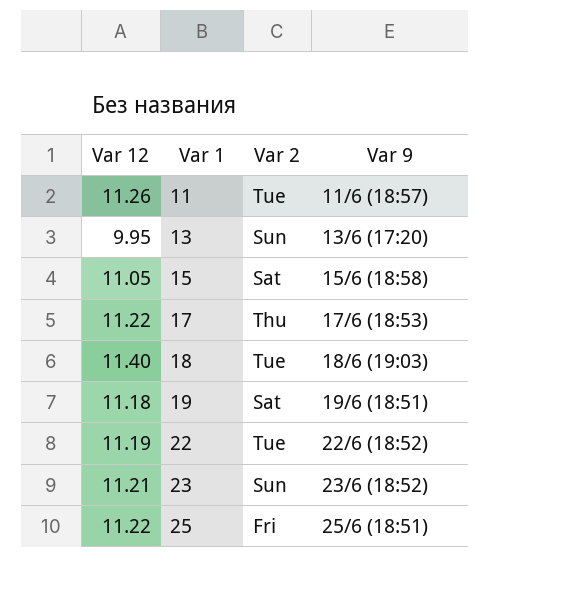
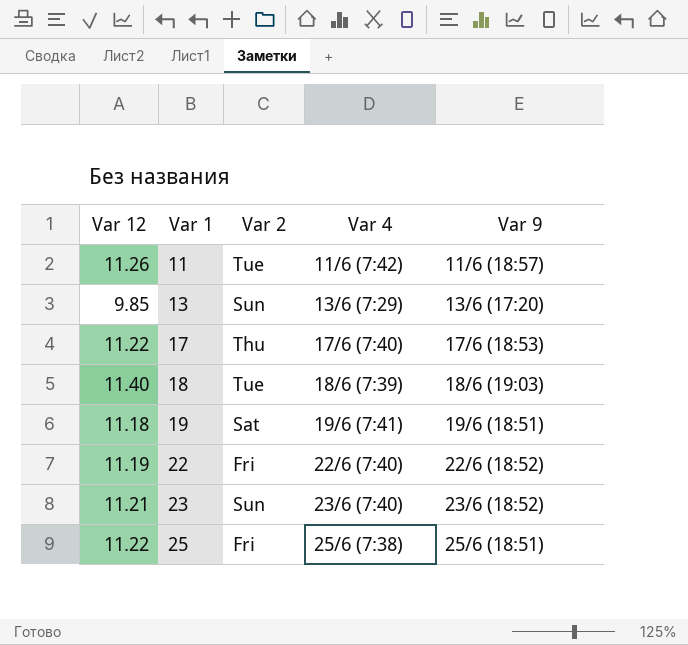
column Var 4 | position: none -> 4
row 15: 11.05 | Sat | 15/6 (18:58) -> none
13 | Var 12: 9.95 -> 9.85
22 | Var 2: Tue -> Fri

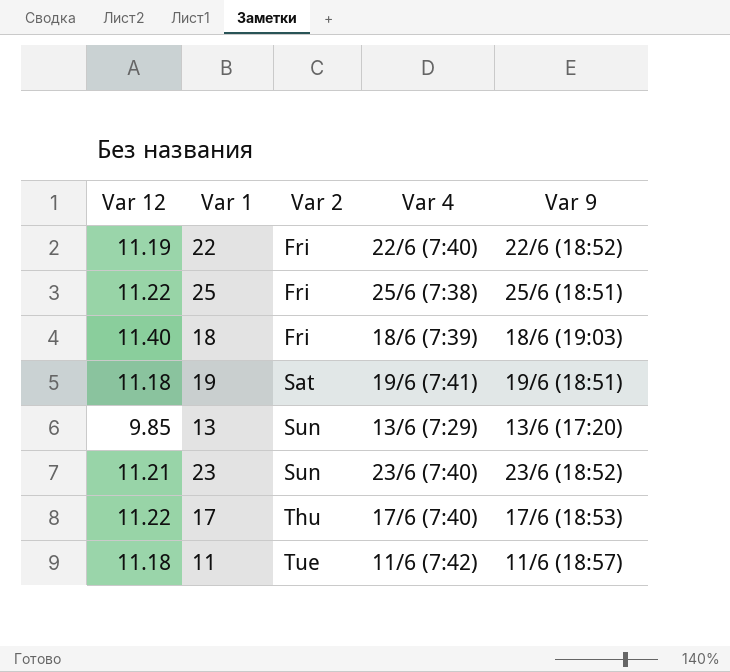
row order: Var 1 ascending -> Var 2 ascending
18 | Var 2: Tue -> Fri
11 | Var 12: 11.26 -> 11.18

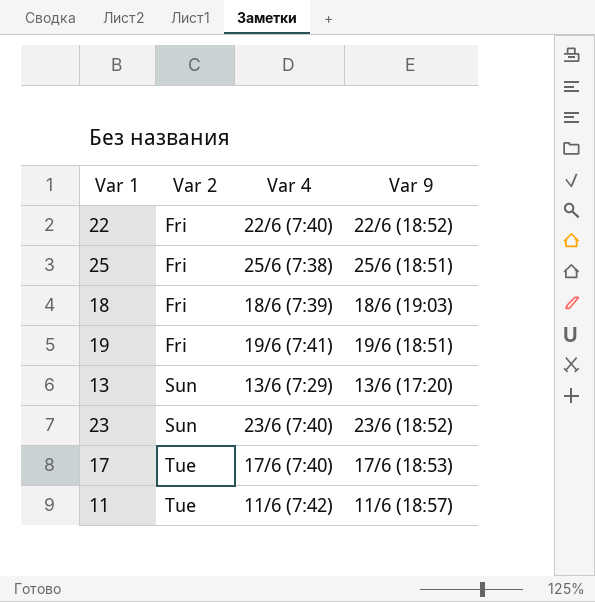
column Var 12 | position: 1 -> none
19 | Var 2: Sat -> Fri
17 | Var 2: Thu -> Tue

